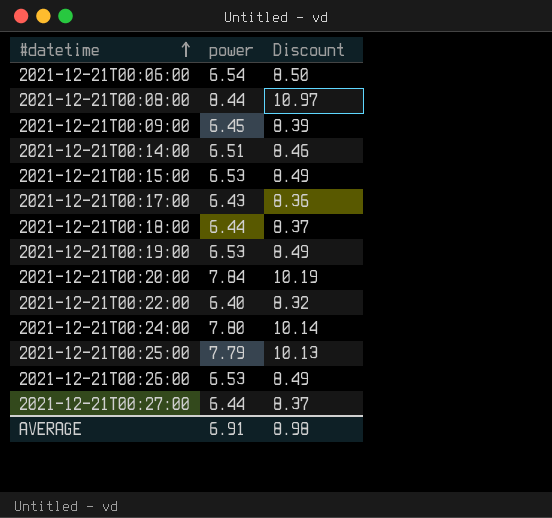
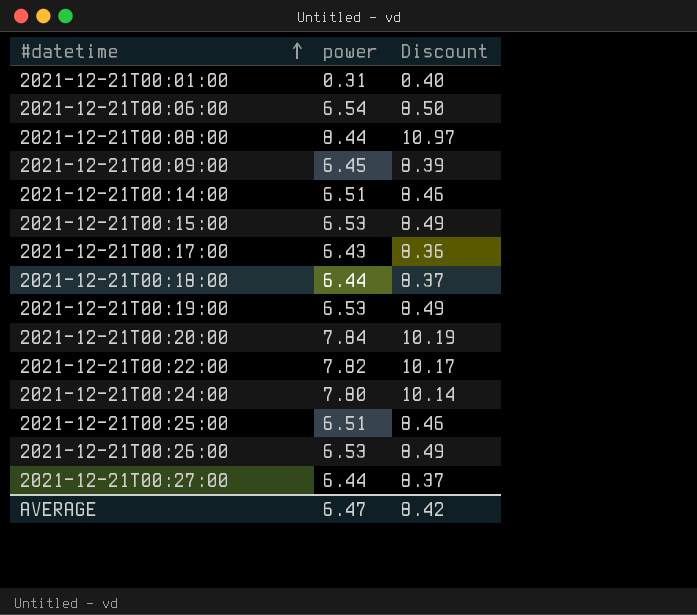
row 2021-12-21T00:01:00: none -> 0.31 | 0.40
2021-12-21T00:22:00 | power: 6.40 -> 7.82
2021-12-21T00:22:00 | Discount: 8.32 -> 10.17
2021-12-21T00:25:00 | power: 7.79 -> 6.51
2021-12-21T00:25:00 | Discount: 10.13 -> 8.46
AVERAGE | power: 6.91 -> 6.47
AVERAGE | Discount: 8.98 -> 8.42

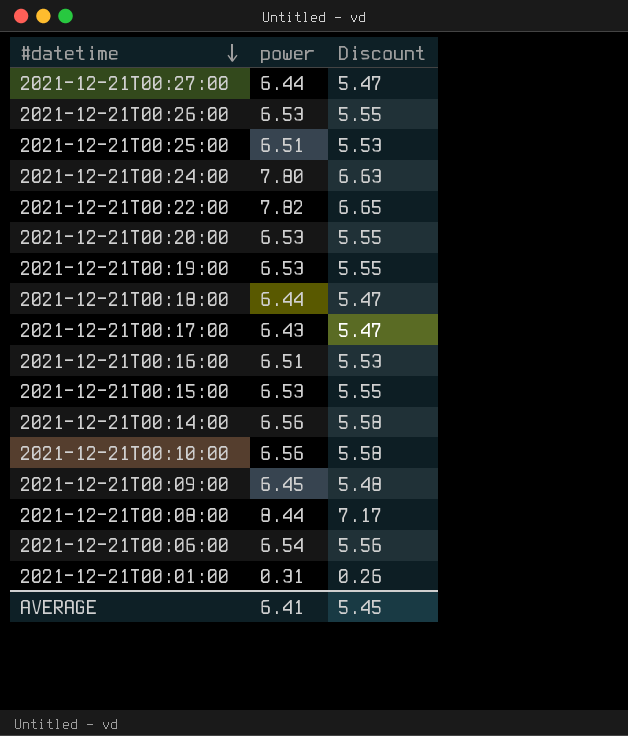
row order: #datetime ascending -> #datetime descending
column Discount | formula: [power] * 1.3 -> [power] * 0.85
2021-12-21T00:20:00 | power: 7.84 -> 6.53
row 2021-12-21T00:16:00: none -> 6.51 | 5.53
2021-12-21T00:14:00 | power: 6.51 -> 6.56
row 2021-12-21T00:10:00: none -> 6.56 | 5.58
AVERAGE | power: 6.47 -> 6.41
AVERAGE | Discount: 8.42 -> 5.45

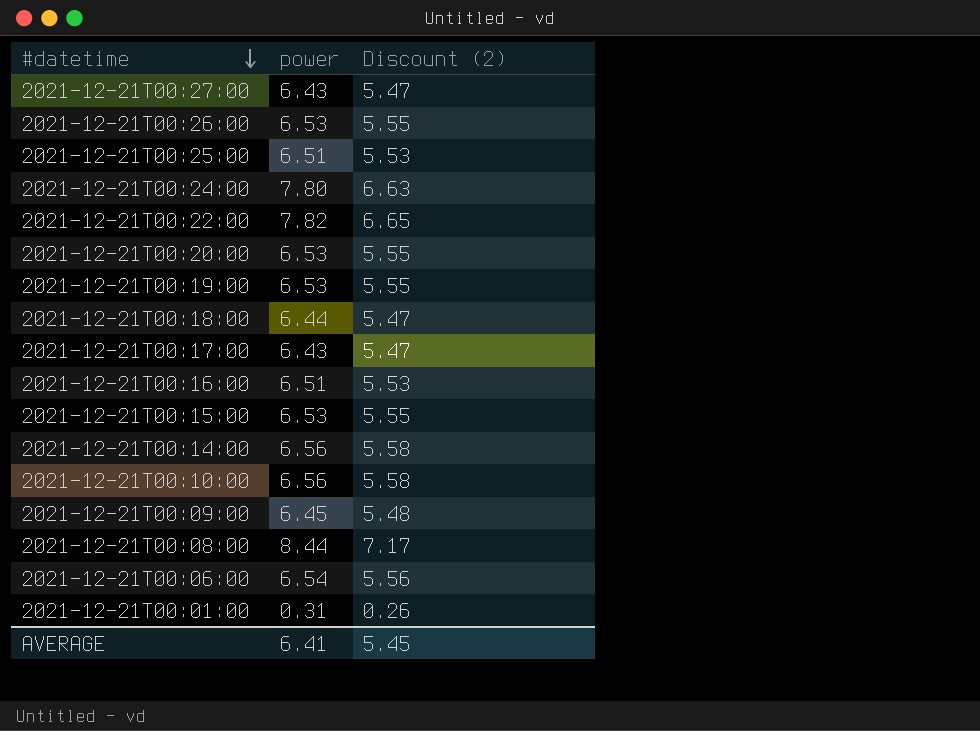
column name: Discount -> Discount (2)
2021-12-21T00:27:00 | power: 6.44 -> 6.43

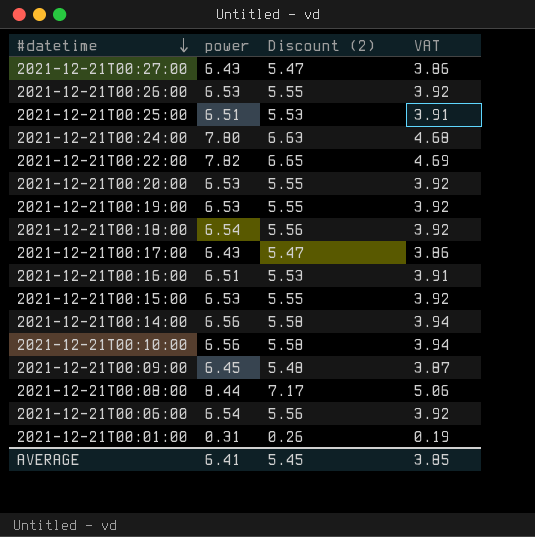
column VAT | formula: none -> [power] * 0.6
2021-12-21T00:18:00 | power: 6.44 -> 6.54
2021-12-21T00:18:00 | Discount (2): 5.47 -> 5.56

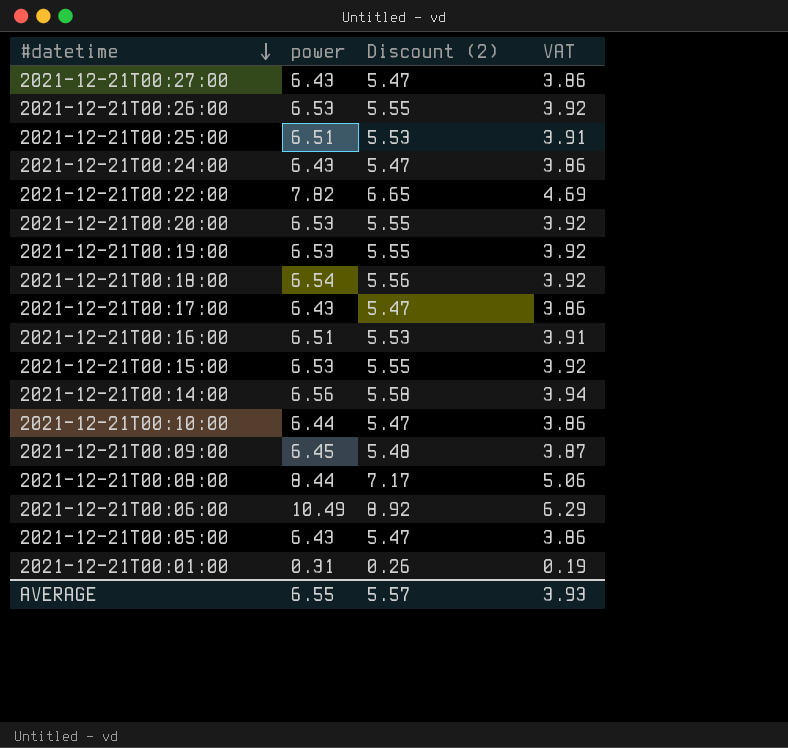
2021-12-21T00:24:00 | power: 7.80 -> 6.43
2021-12-21T00:24:00 | Discount (2): 6.63 -> 5.47
2021-12-21T00:24:00 | VAT: 4.68 -> 3.86
2021-12-21T00:10:00 | power: 6.56 -> 6.44
2021-12-21T00:10:00 | Discount (2): 5.58 -> 5.47
2021-12-21T00:10:00 | VAT: 3.94 -> 3.86
2021-12-21T00:06:00 | power: 6.54 -> 10.49
2021-12-21T00:06:00 | Discount (2): 5.56 -> 8.92
2021-12-21T00:06:00 | VAT: 3.92 -> 6.29
row 2021-12-21T00:05:00: none -> 6.43 | 5.47 | 3.86
AVERAGE | power: 6.41 -> 6.55
AVERAGE | Discount (2): 5.45 -> 5.57
AVERAGE | VAT: 3.85 -> 3.93

